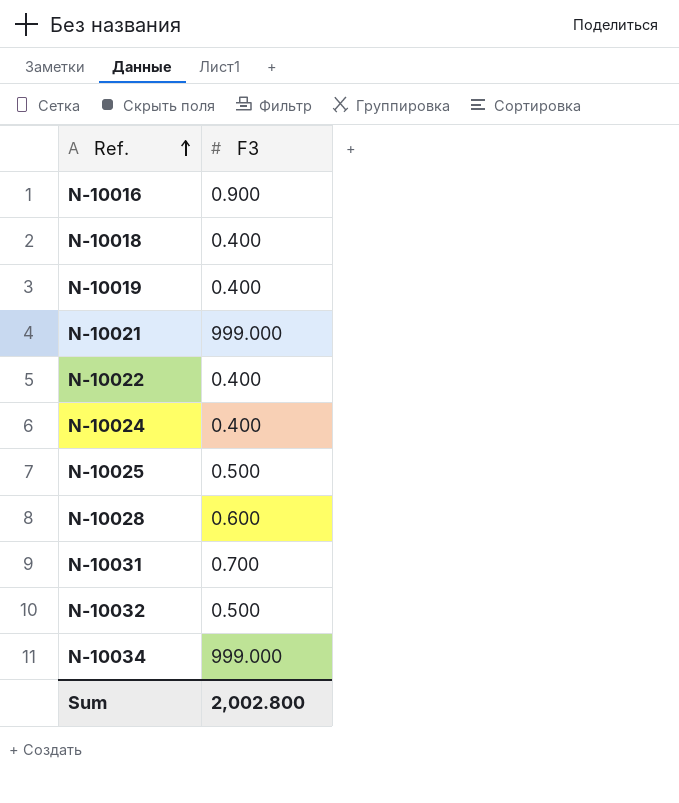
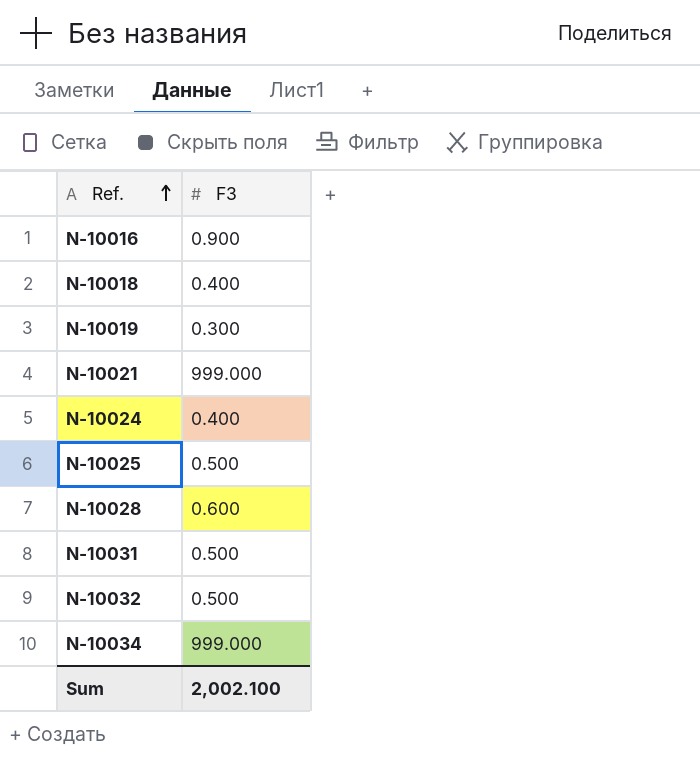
row N-10022: 0.400 -> none
N-10019 | F3: 0.400 -> 0.300
N-10031 | F3: 0.700 -> 0.500
Sum | F3: 2,002.800 -> 2,002.100

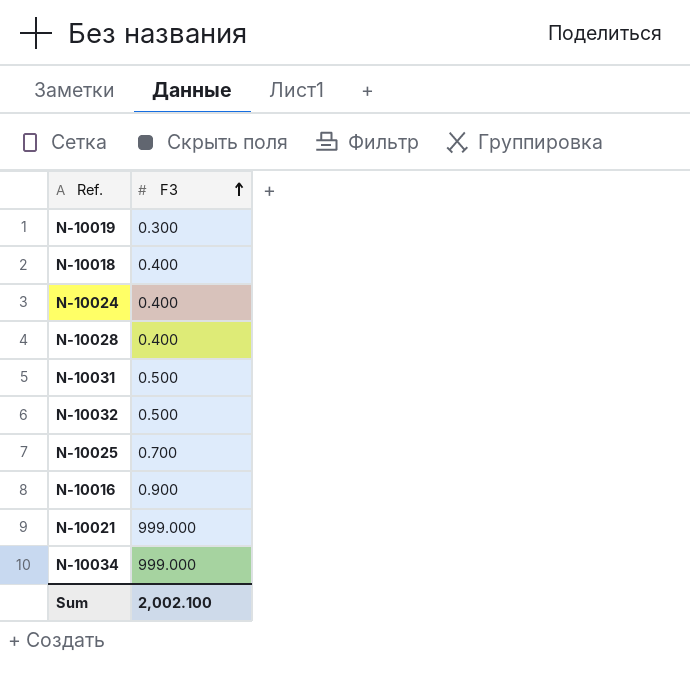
row order: Ref. ascending -> F3 ascending
N-10028 | F3: 0.600 -> 0.400
N-10025 | F3: 0.500 -> 0.700

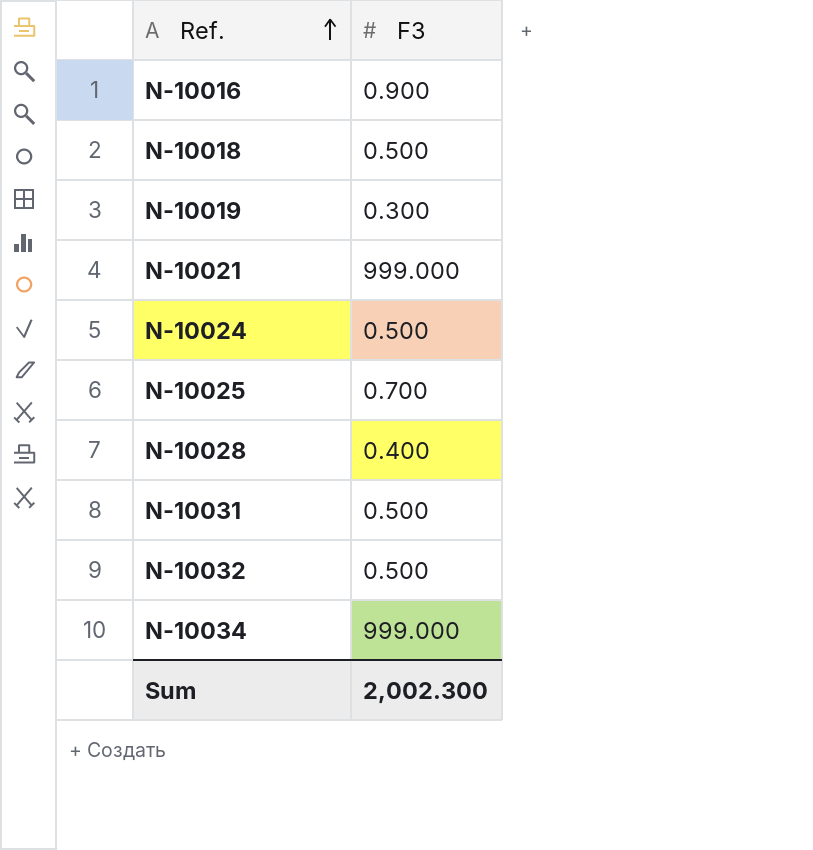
row order: F3 ascending -> Ref. ascending
N-10018 | F3: 0.400 -> 0.500
N-10024 | F3: 0.400 -> 0.500
Sum | F3: 2,002.100 -> 2,002.300

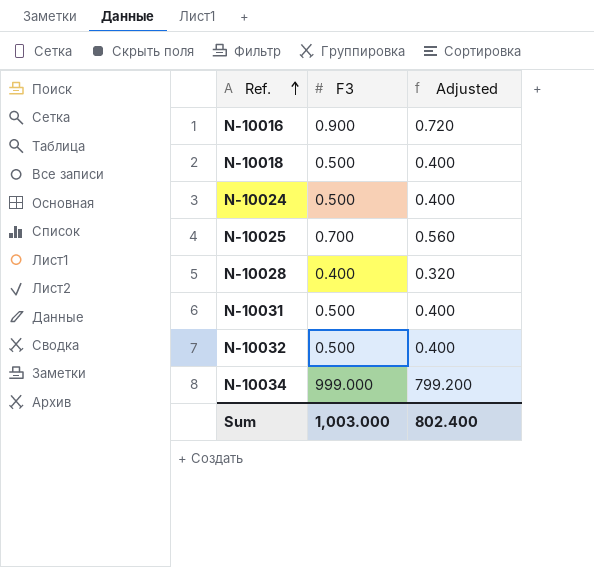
column Adjusted | formula: none -> [F3] * 0.8
row N-10019: 0.300 -> none
row N-10021: 999.000 -> none
Sum | F3: 2,002.300 -> 1,003.000

